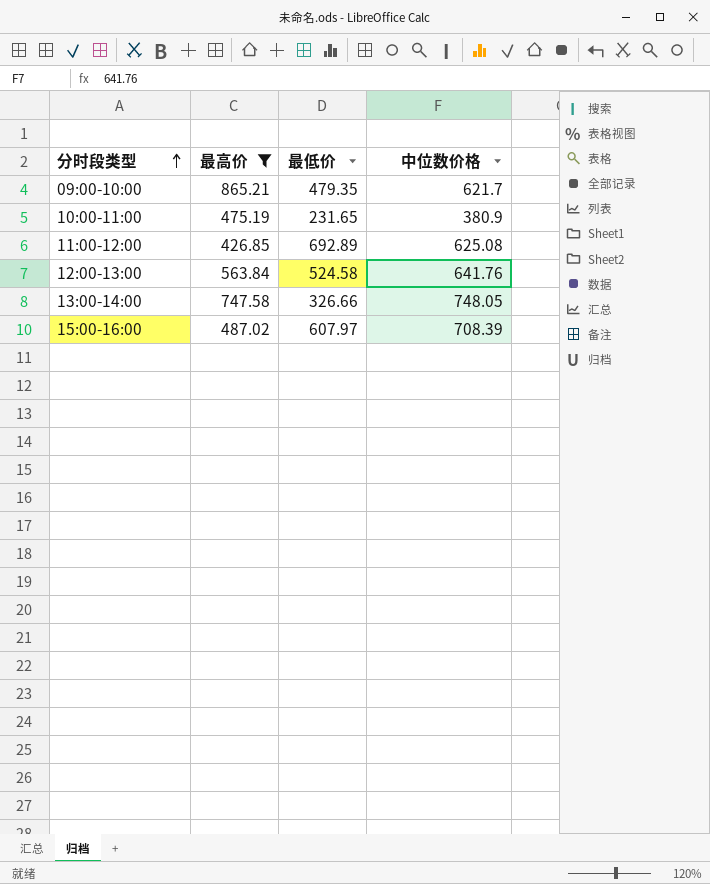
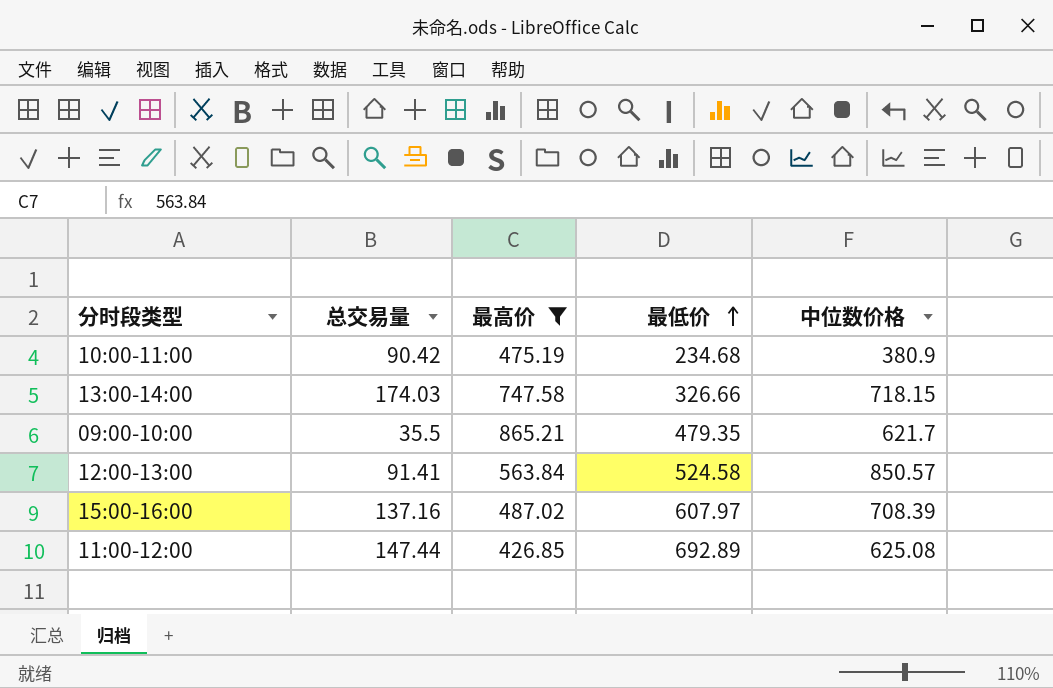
row order: 分时段类型 ascending -> 最低价 ascending
column 总交易量 | position: none -> 2
10:00-11:00 | 最低价: 231.65 -> 234.68
13:00-14:00 | 中位数价格: 748.05 -> 718.15
12:00-13:00 | 中位数价格: 641.76 -> 850.57

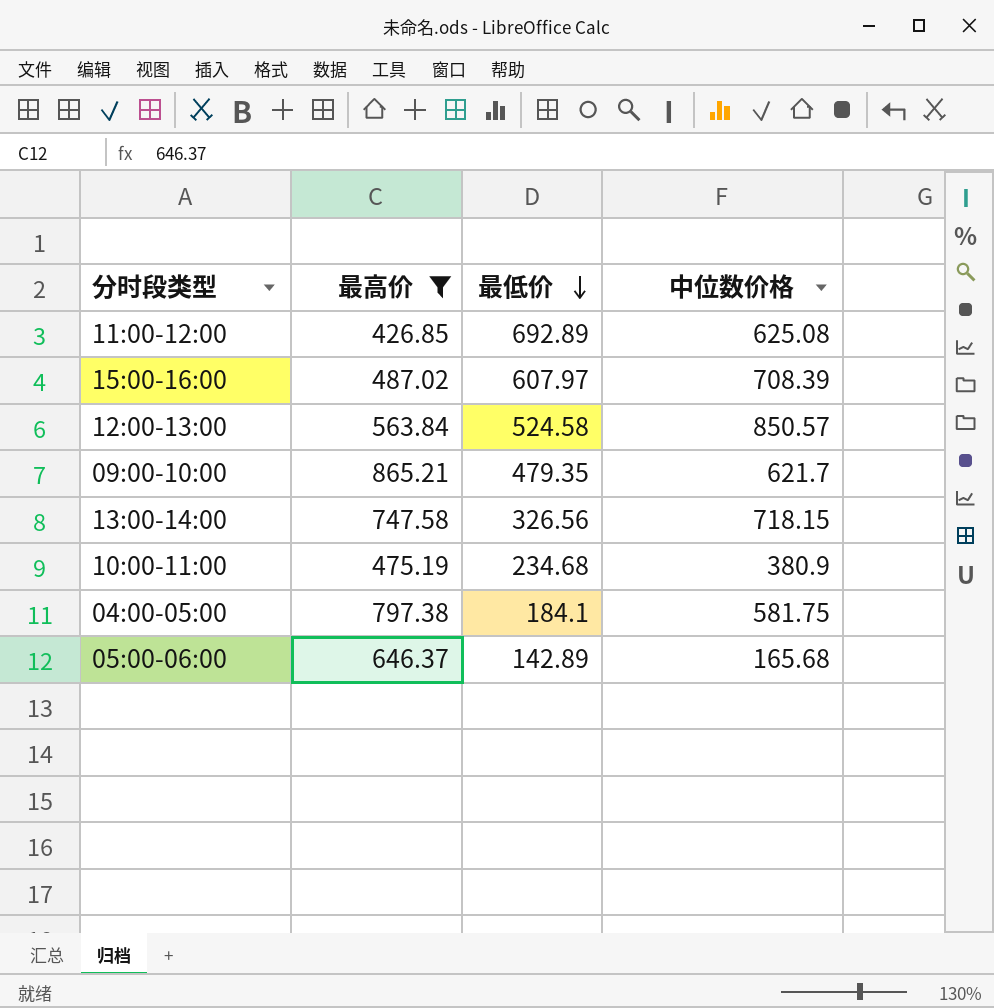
row order: 最低价 ascending -> 最低价 descending
column 总交易量 | position: 2 -> none
13:00-14:00 | 最低价: 326.66 -> 326.56
row 04:00-05:00: none -> 797.38 | 184.1 | 581.75
row 05:00-06:00: none -> 646.37 | 142.89 | 165.68

